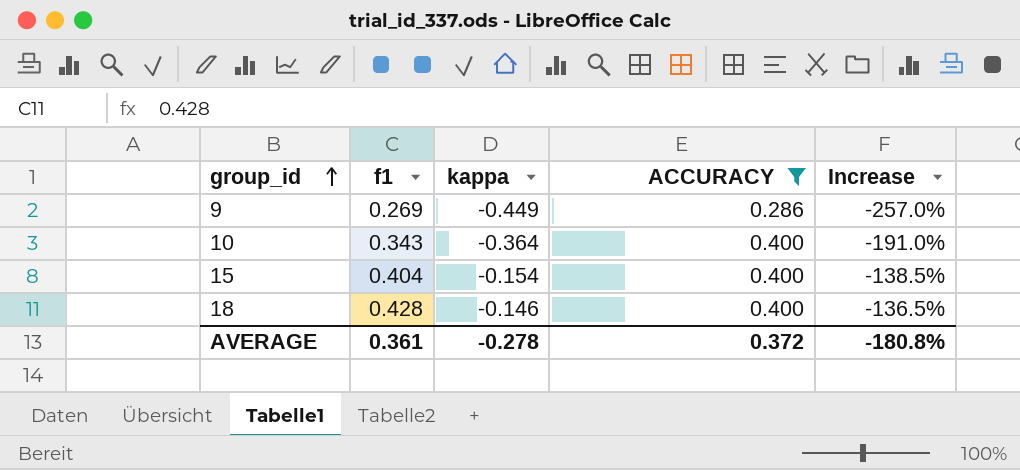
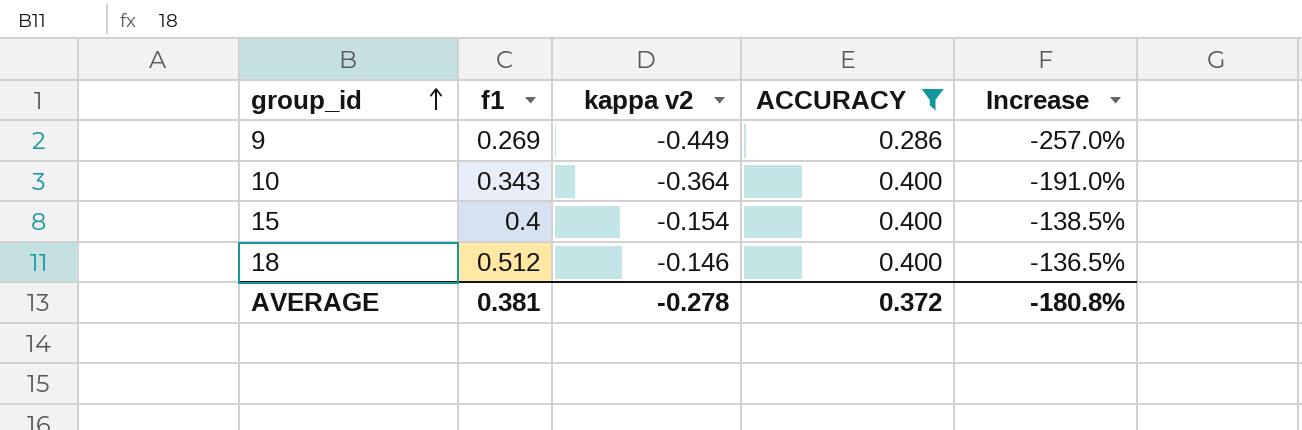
column name: kappa -> kappa v2
15 | f1: 0.404 -> 0.4
18 | f1: 0.428 -> 0.512
AVERAGE | f1: 0.361 -> 0.381

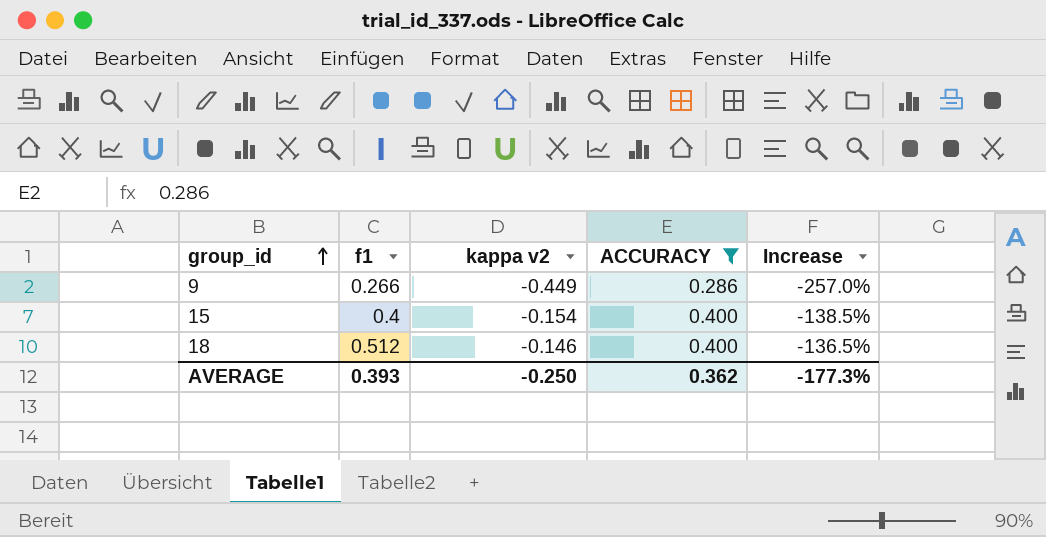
row 10: 0.343 | -0.364 | 0.400 | -191.0% -> none
9 | f1: 0.269 -> 0.266
AVERAGE | f1: 0.381 -> 0.393
AVERAGE | kappa v2: -0.278 -> -0.250
AVERAGE | ACCURACY: 0.372 -> 0.362
AVERAGE | Increase: -180.8% -> -177.3%

